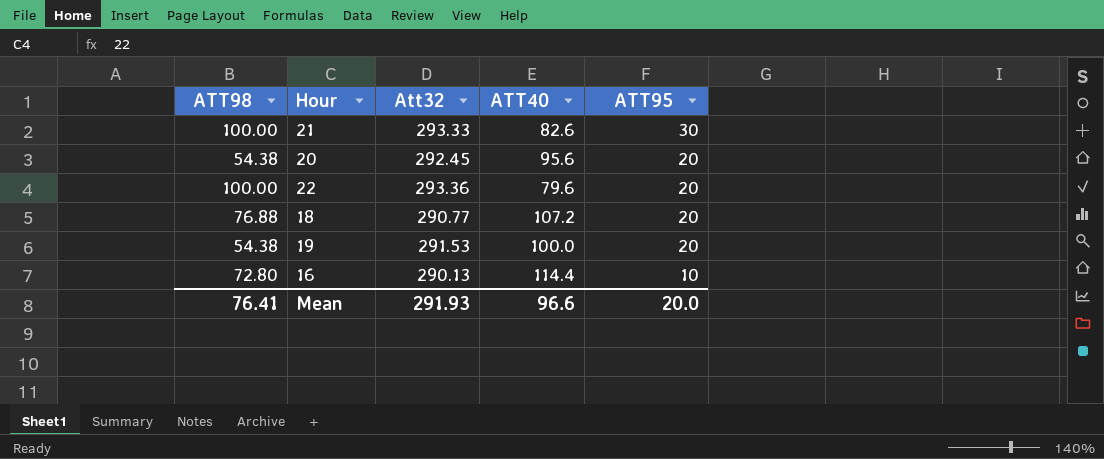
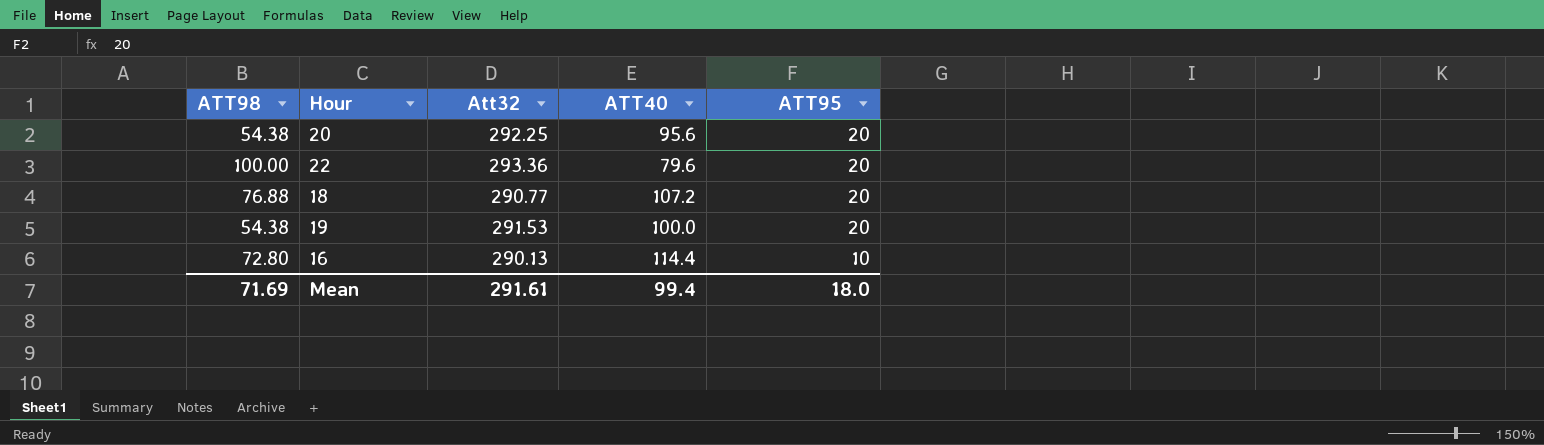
row 21: 100.00 | 293.33 | 82.6 | 30 -> none
20 | Att32: 292.45 -> 292.25
Mean | ATT98: 76.41 -> 71.69
Mean | Att32: 291.93 -> 291.61
Mean | ATT40: 96.6 -> 99.4
Mean | ATT95: 20.0 -> 18.0

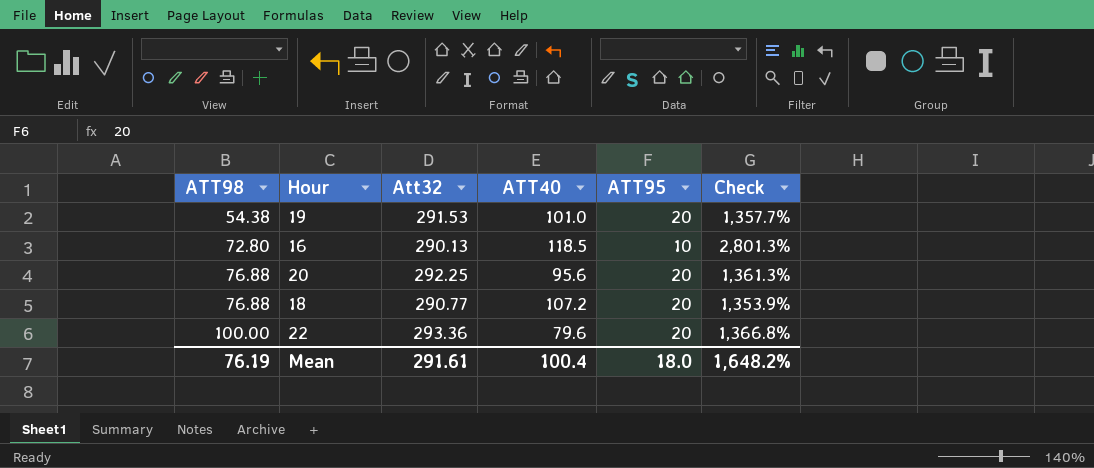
row order: ATT95 descending -> ATT98 ascending
column Check | formula: none -> ([Att32] - [ATT95]) / [ATT95]
19 | ATT40: 100.0 -> 101.0
16 | ATT40: 114.4 -> 118.5
20 | ATT98: 54.38 -> 76.88
Mean | ATT98: 71.69 -> 76.19
Mean | ATT40: 99.4 -> 100.4

